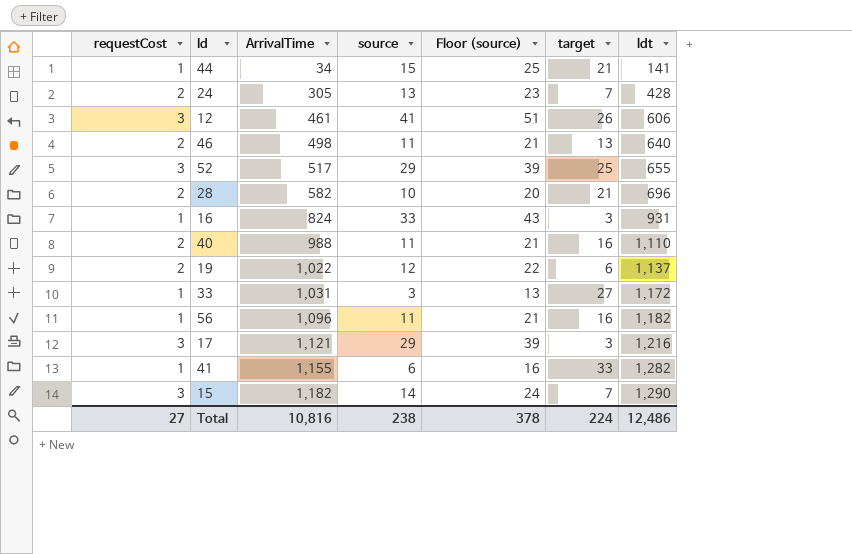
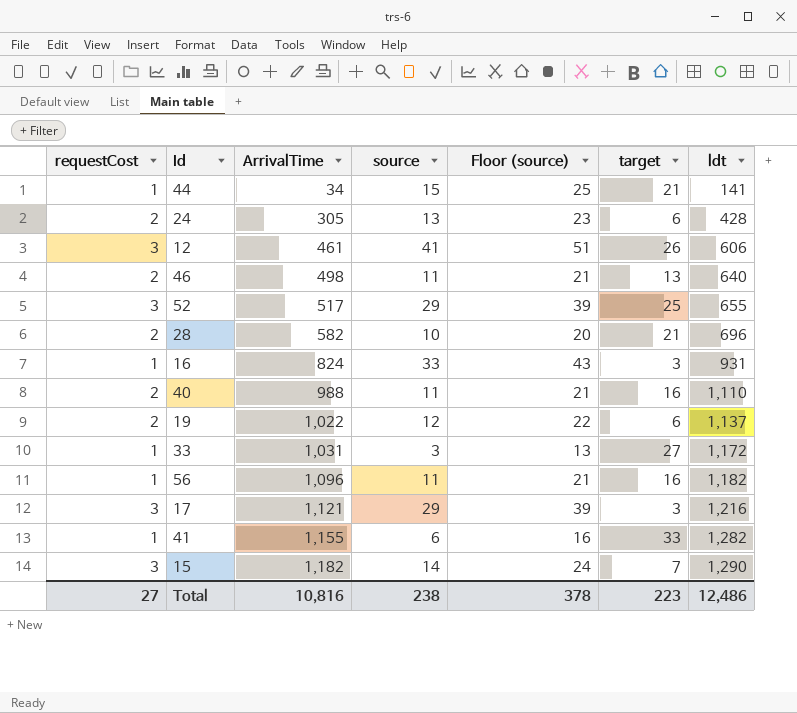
24 | target: 7 -> 6
Total | target: 224 -> 223

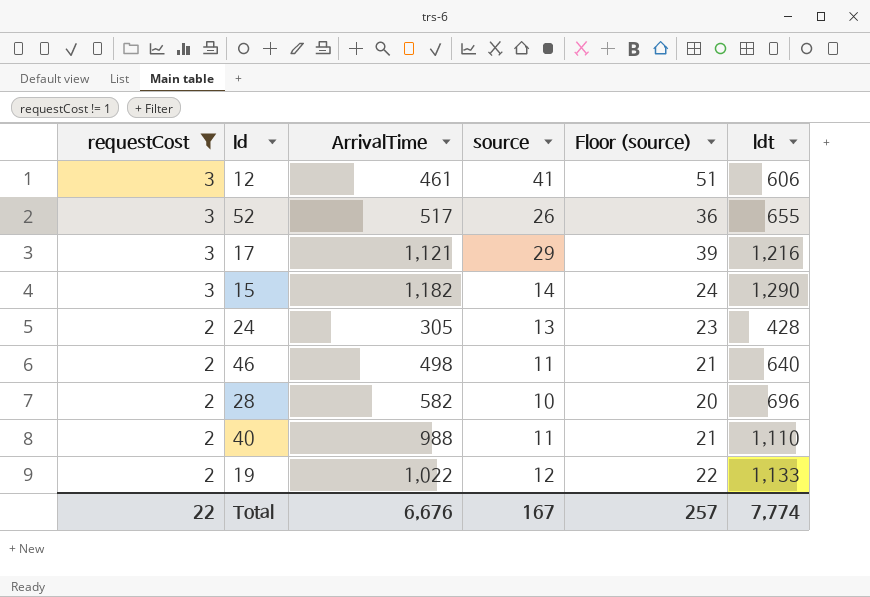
filter: none -> requestCost != 1
row order: ArrivalTime ascending -> requestCost descending
column target | position: 6 -> none
52 | source: 29 -> 26
52 | Floor (source): 39 -> 36
19 | ldt: 1,137 -> 1,133
Total | requestCost: 27 -> 22
Total | ArrivalTime: 10,816 -> 6,676
Total | source: 238 -> 167
Total | Floor (source): 378 -> 257
Total | ldt: 12,486 -> 7,774

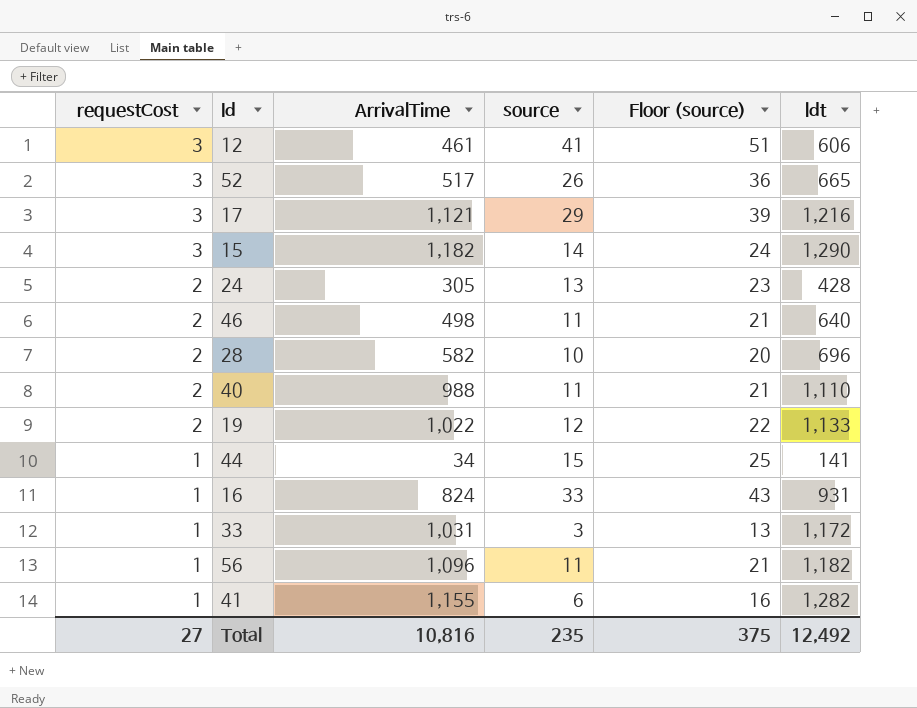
filter: requestCost != 1 -> none
52 | ldt: 655 -> 665
Total | requestCost: 22 -> 27
Total | ArrivalTime: 6,676 -> 10,816
Total | source: 167 -> 235
Total | Floor (source): 257 -> 375
Total | ldt: 7,774 -> 12,492

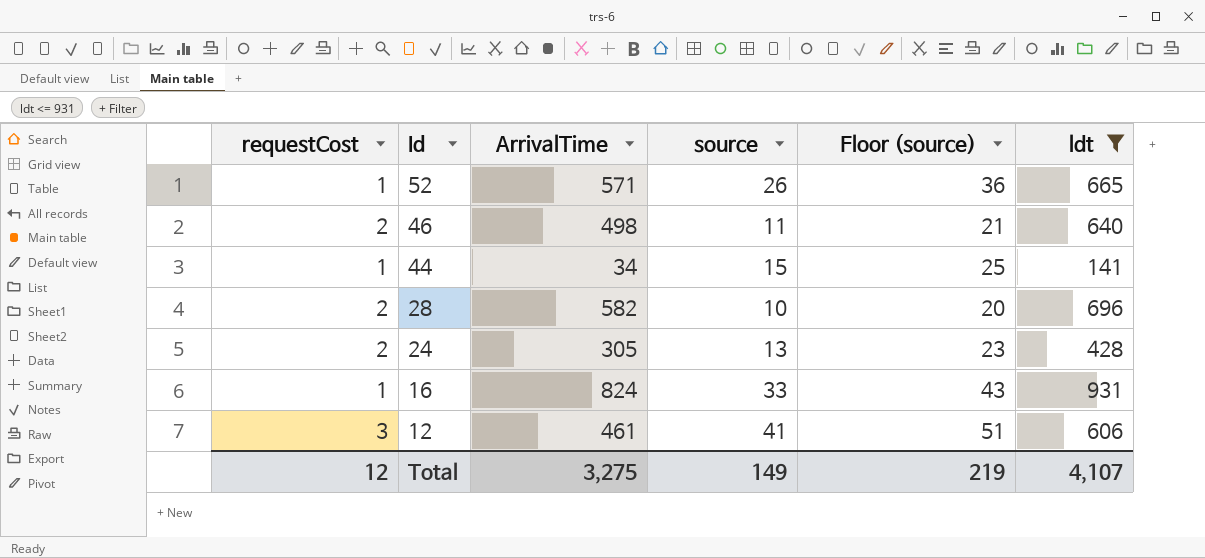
filter: none -> ldt <= 931
row order: requestCost descending -> Id descending
52 | requestCost: 3 -> 1
52 | ArrivalTime: 517 -> 571
Total | requestCost: 27 -> 12
Total | ArrivalTime: 10,816 -> 3,275
Total | source: 235 -> 149
Total | Floor (source): 375 -> 219
Total | ldt: 12,492 -> 4,107

